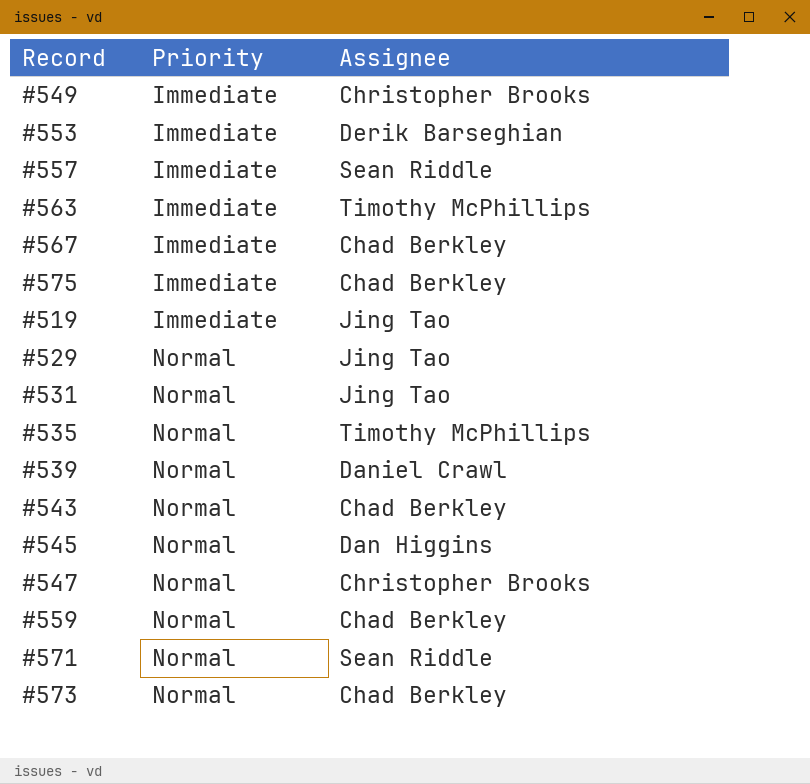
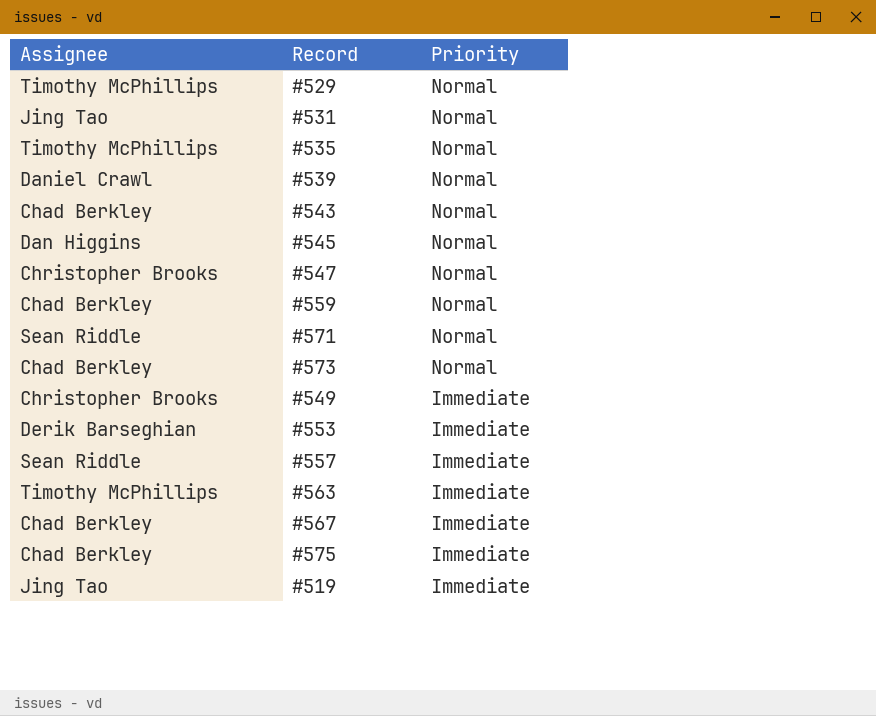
row order: Priority ascending -> Priority descending
column Assignee | position: 3 -> 1
#529 | Assignee: Jing Tao -> Timothy McPhillips

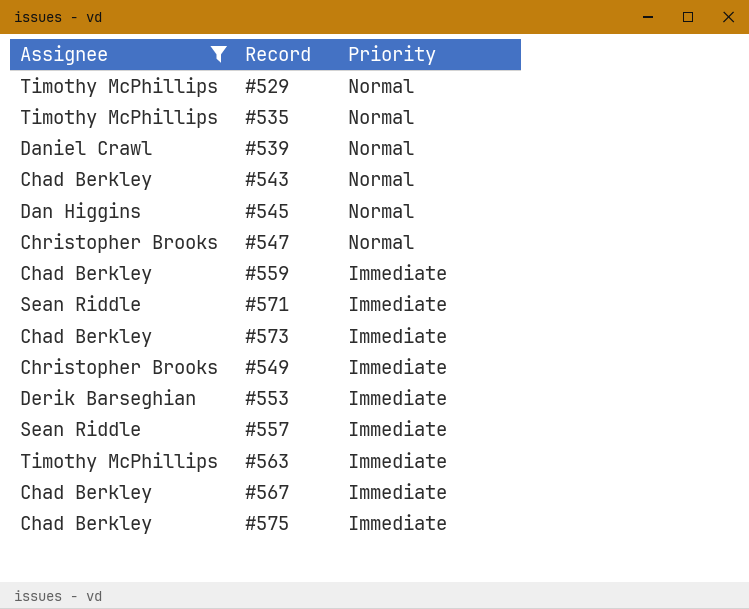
filter: none -> Assignee != Jing Tao
#559 | Priority: Normal -> Immediate
#571 | Priority: Normal -> Immediate
#573 | Priority: Normal -> Immediate

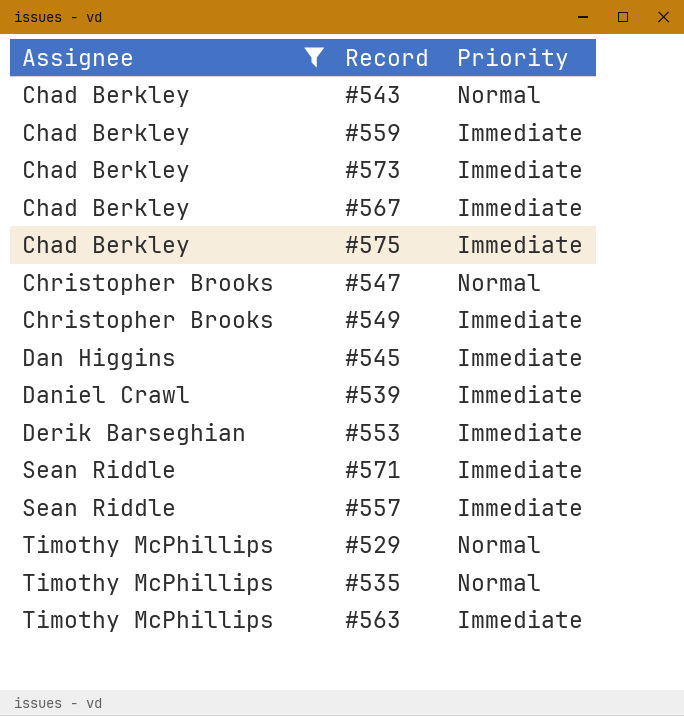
row order: Priority descending -> Assignee ascending
#545 | Priority: Normal -> Immediate
#539 | Priority: Normal -> Immediate

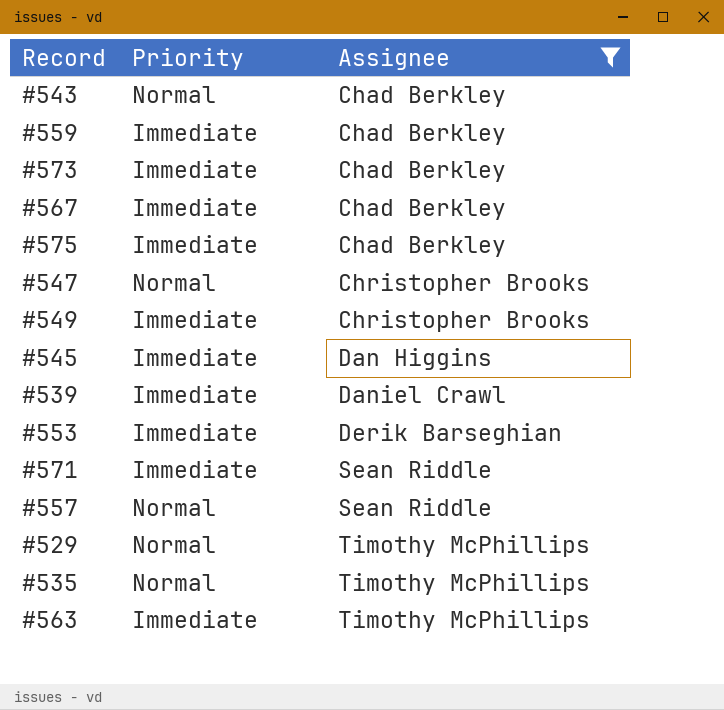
column Assignee | position: 1 -> 3
#557 | Priority: Immediate -> Normal

